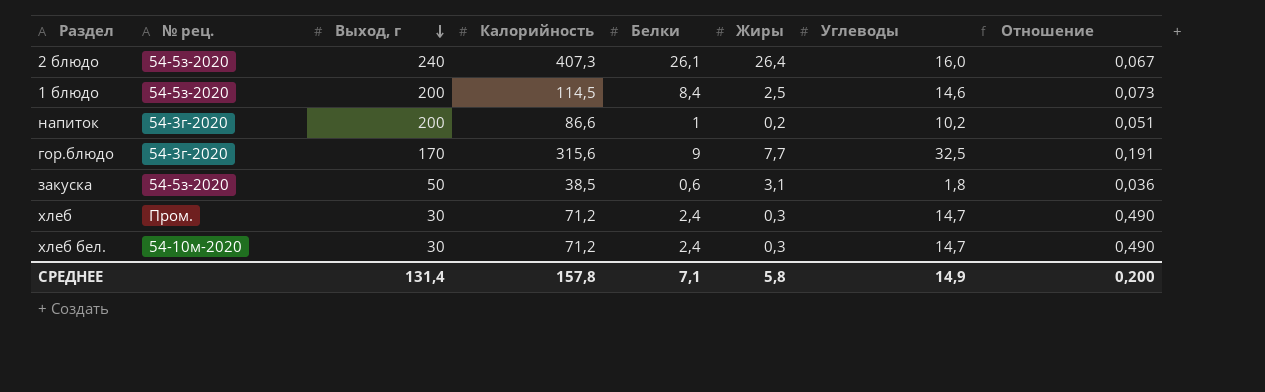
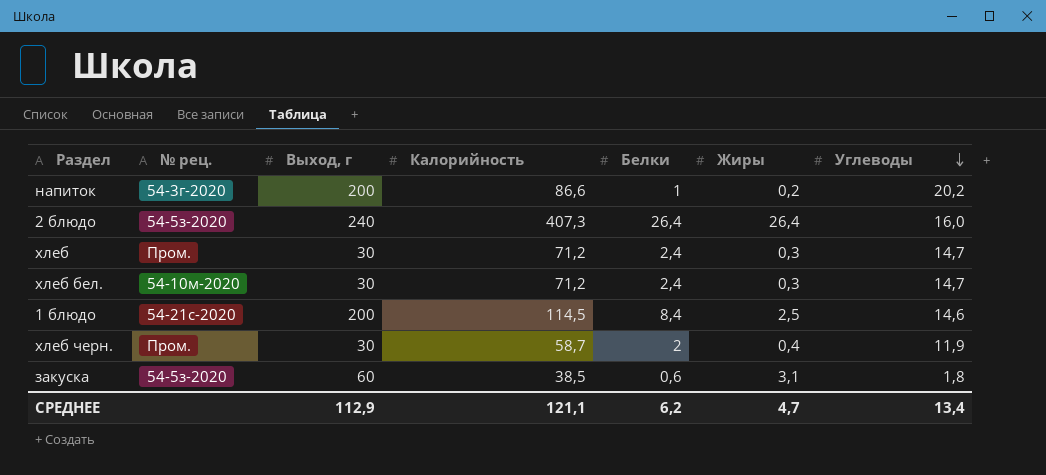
row order: Выход, г descending -> Углеводы descending
column Отношение | formula: [Углеводы] / [Выход, г] -> none
row гор.блюдо: 54-3г-2020 | 170 | 315,6 | 9 | 7,7 | 32,5 | 0,191 -> none
напиток | Углеводы: 10,2 -> 20,2
2 блюдо | Белки: 26,1 -> 26,4
1 блюдо | № рец.: 54-5з-2020 -> 54-21с-2020
row хлеб черн.: none -> Пром. | 30 | 58,7 | 2 | 0,4 | 11,9
закуска | Выход, г: 50 -> 60
СРЕДНЕЕ | Выход, г: 131,4 -> 112,9
СРЕДНЕЕ | Калорийность: 157,8 -> 121,1
СРЕДНЕЕ | Белки: 7,1 -> 6,2
СРЕДНЕЕ | Жиры: 5,8 -> 4,7
СРЕДНЕЕ | Углеводы: 14,9 -> 13,4

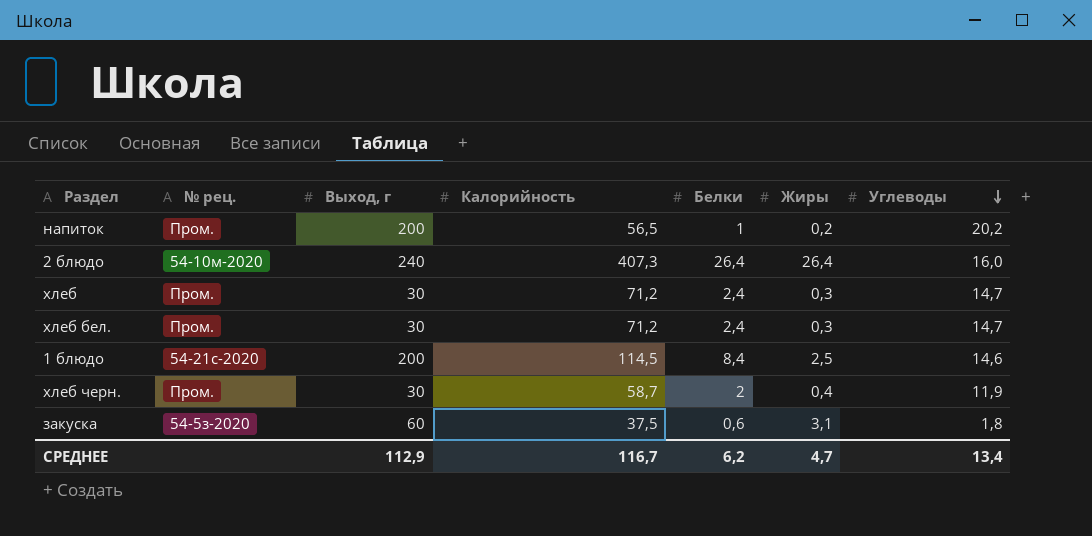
напиток | № рец.: 54-3г-2020 -> Пром.
напиток | Калорийность: 86,6 -> 56,5
2 блюдо | № рец.: 54-5з-2020 -> 54-10м-2020
хлеб бел. | № рец.: 54-10м-2020 -> Пром.
закуска | Калорийность: 38,5 -> 37,5
СРЕДНЕЕ | Калорийность: 121,1 -> 116,7

